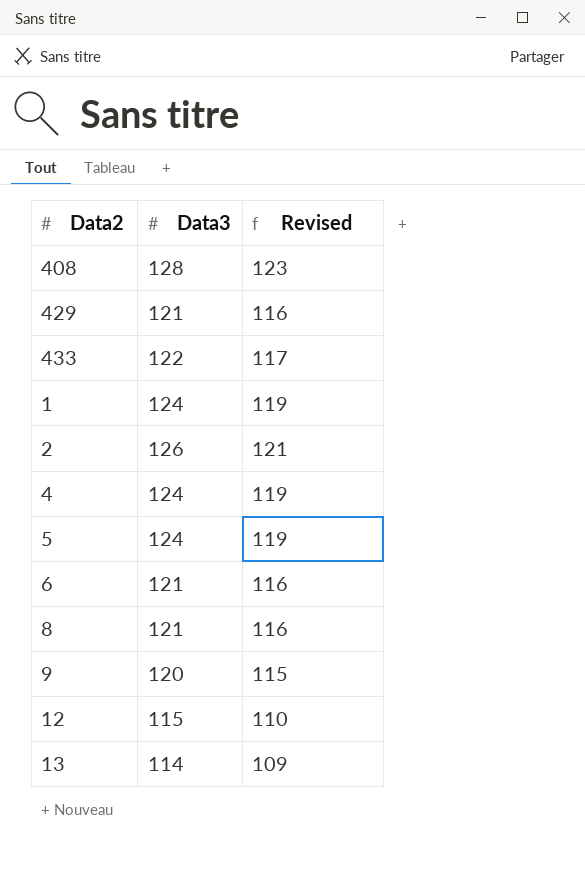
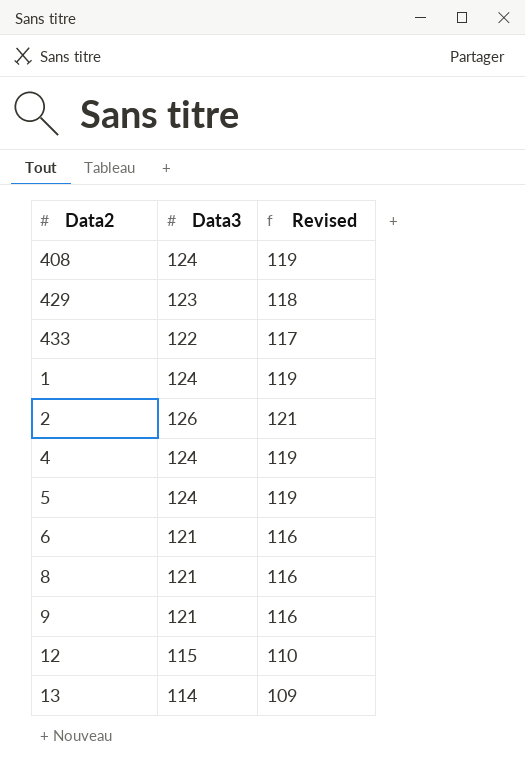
408 | Data3: 128 -> 124
408 | Revised: 123 -> 119
429 | Data3: 121 -> 123
429 | Revised: 116 -> 118
9 | Data3: 120 -> 121
9 | Revised: 115 -> 116

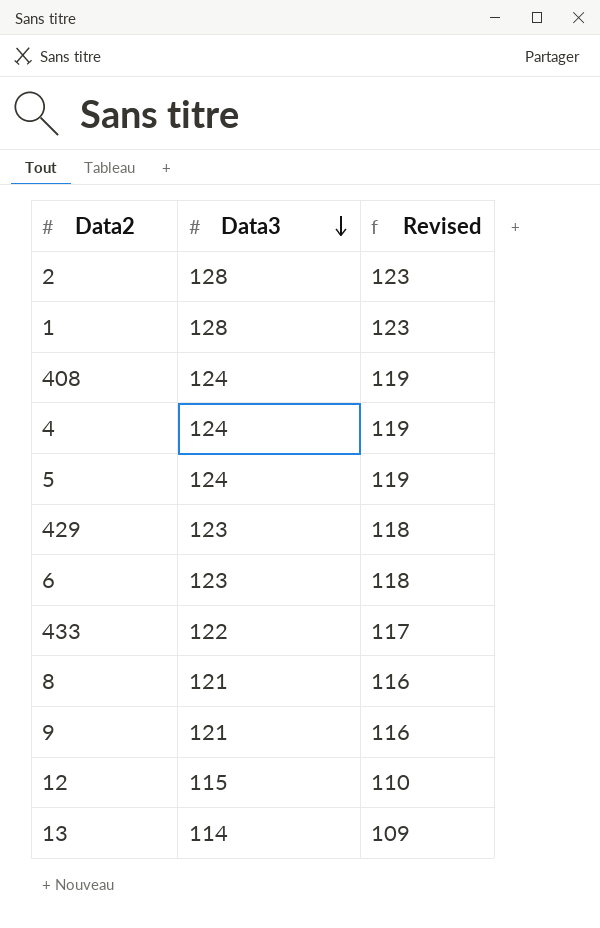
row order: none -> Data3 descending
2 | Data3: 126 -> 128
2 | Revised: 121 -> 123
1 | Data3: 124 -> 128
1 | Revised: 119 -> 123
6 | Data3: 121 -> 123
6 | Revised: 116 -> 118

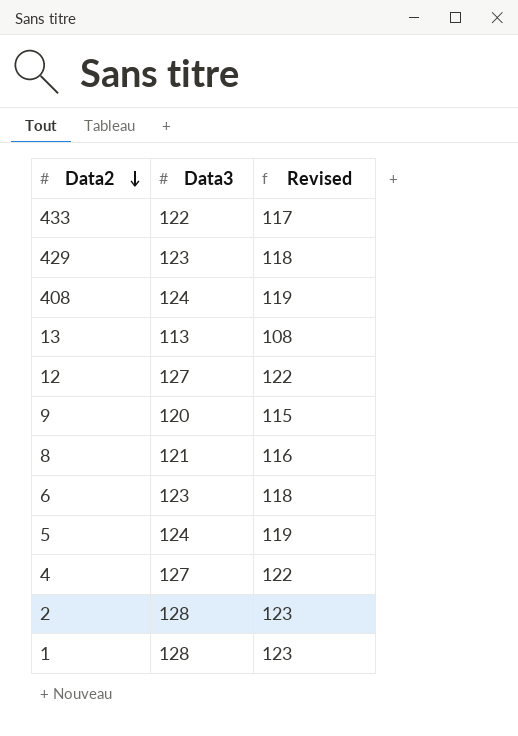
row order: Data3 descending -> Data2 descending
13 | Data3: 114 -> 113
13 | Revised: 109 -> 108
12 | Data3: 115 -> 127
12 | Revised: 110 -> 122
9 | Data3: 121 -> 120
9 | Revised: 116 -> 115
4 | Data3: 124 -> 127
4 | Revised: 119 -> 122

